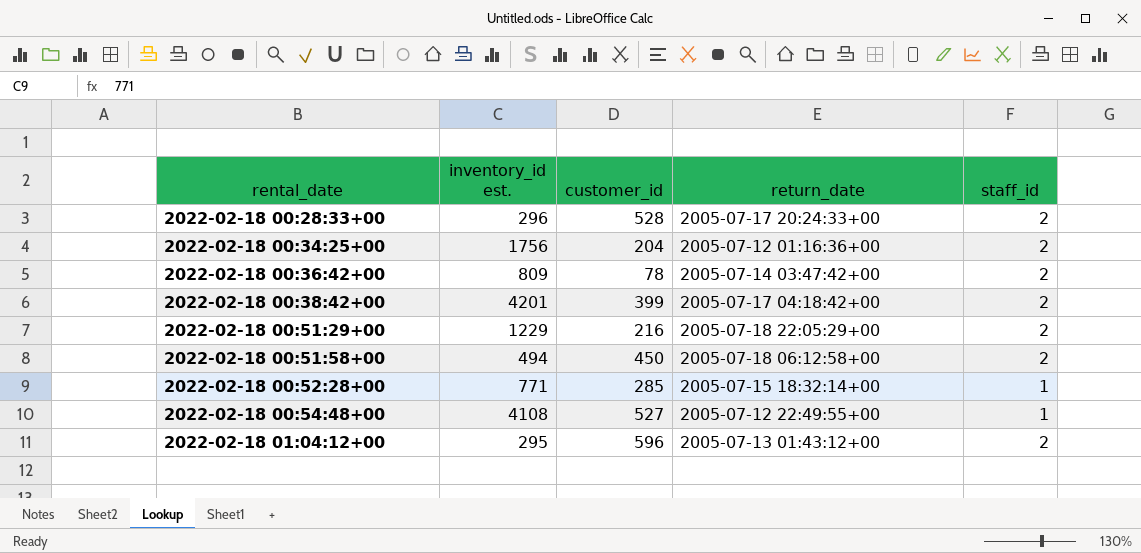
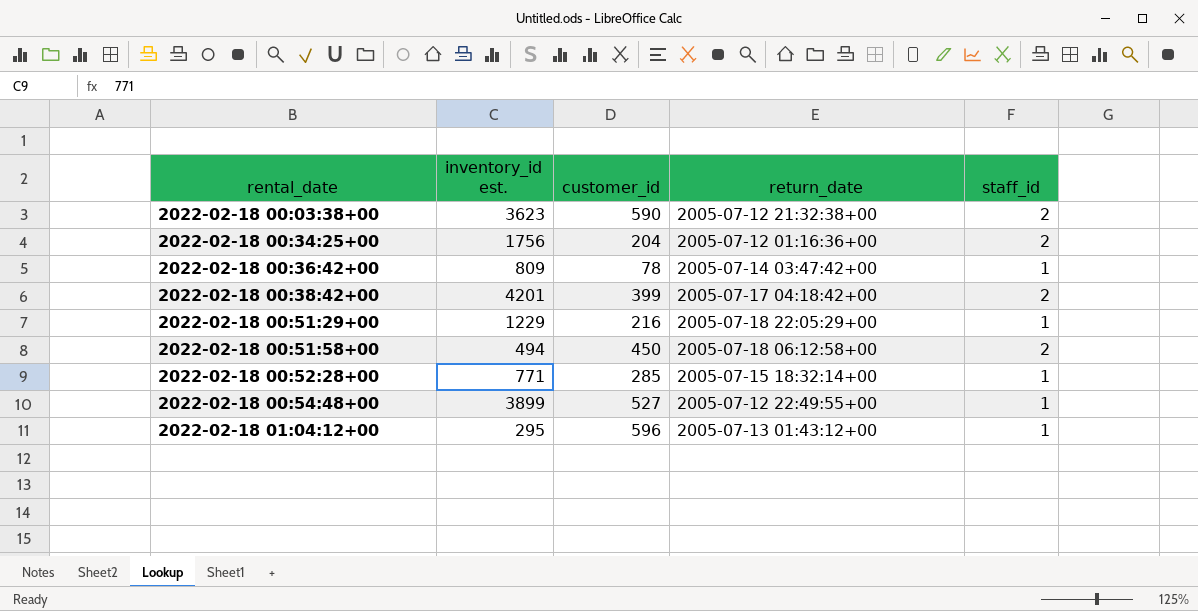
row 2022-02-18 00:28:33+00: 296 | 528 | 2005-07-17 20:24:33+00 | 2 -> none
row 2022-02-18 00:03:38+00: none -> 3623 | 590 | 2005-07-12 21:32:38+00 | 2
2022-02-18 00:36:42+00 | staff_id: 2 -> 1
2022-02-18 00:51:29+00 | staff_id: 2 -> 1
2022-02-18 00:54:48+00 | inventory_id est.: 4108 -> 3899
2022-02-18 01:04:12+00 | staff_id: 2 -> 1

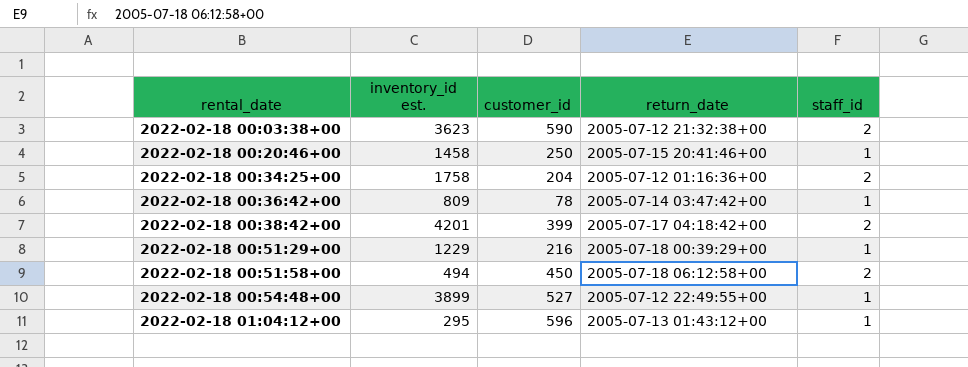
row 2022-02-18 00:52:28+00: 771 | 285 | 2005-07-15 18:32:14+00 | 1 -> none
row 2022-02-18 00:20:46+00: none -> 1458 | 250 | 2005-07-15 20:41:46+00 | 1
2022-02-18 00:34:25+00 | inventory_id est.: 1756 -> 1758
2022-02-18 00:51:29+00 | return_date: 2005-07-18 22:05:29+00 -> 2005-07-18 00:39:29+00

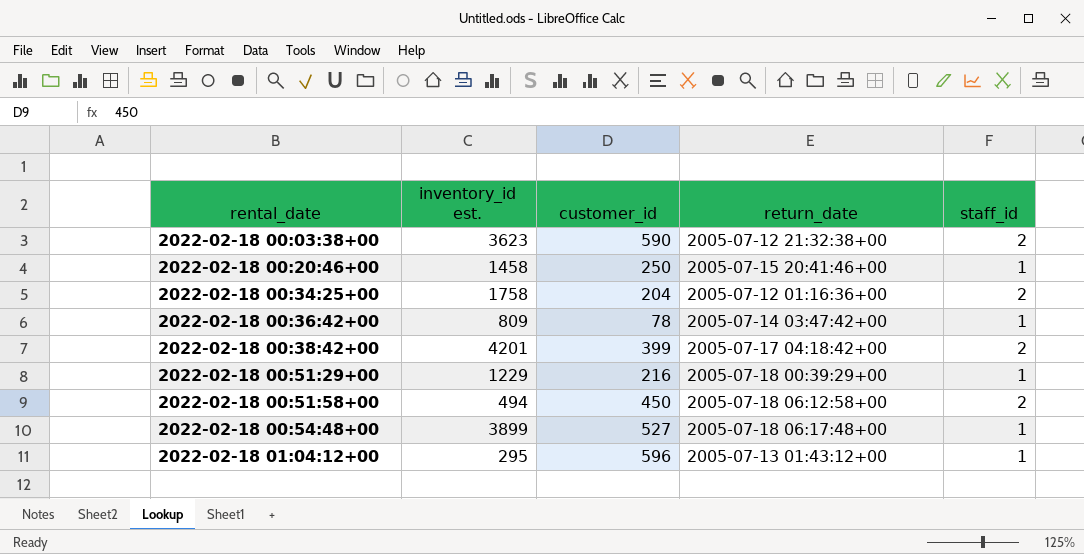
2022-02-18 00:54:48+00 | return_date: 2005-07-12 22:49:55+00 -> 2005-07-18 06:17:48+00

